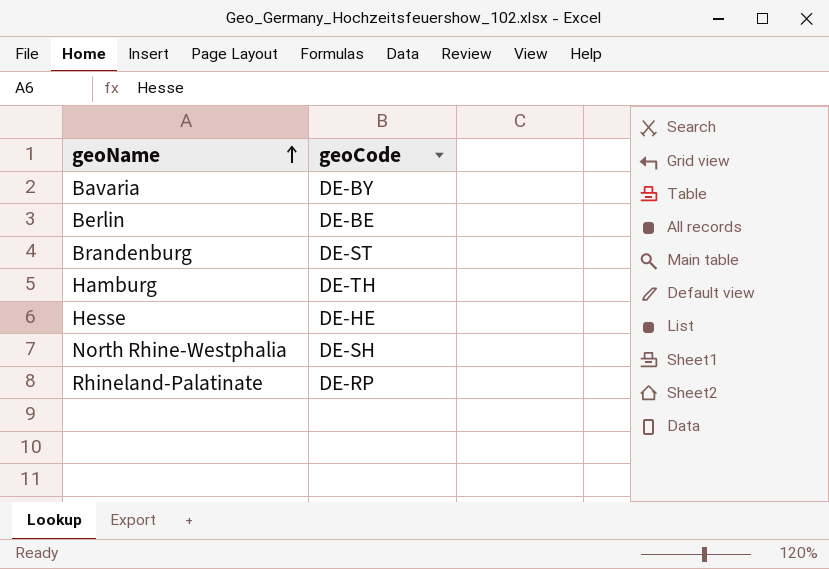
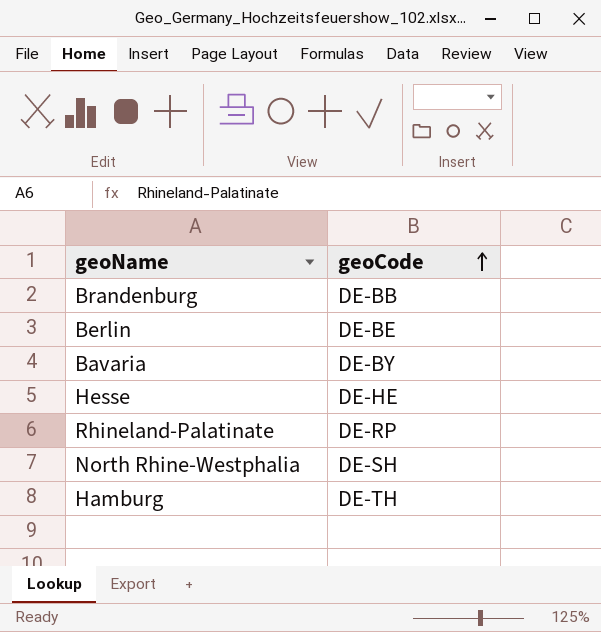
row order: geoName ascending -> geoCode ascending
Brandenburg | geoCode: DE-ST -> DE-BB

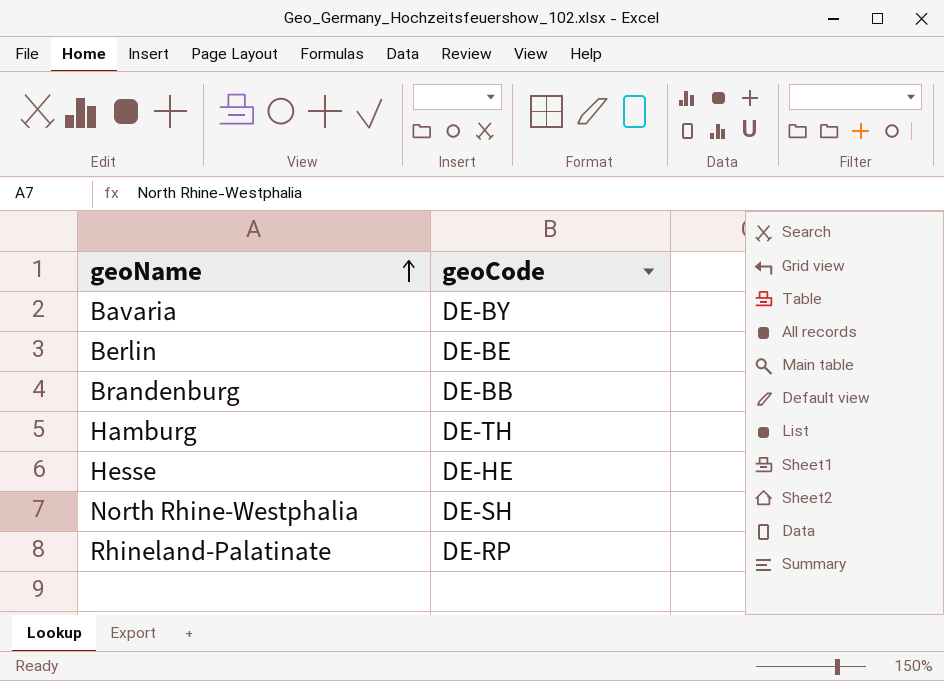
row order: geoCode ascending -> geoName ascending

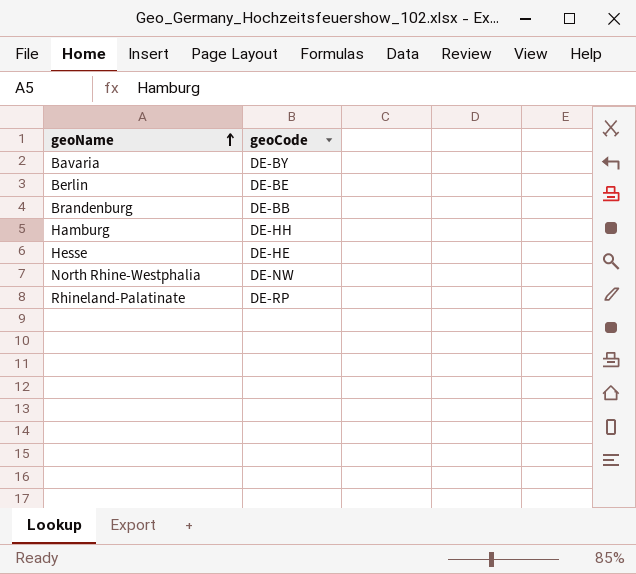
Hamburg | geoCode: DE-TH -> DE-HH
North Rhine-Westphalia | geoCode: DE-SH -> DE-NW

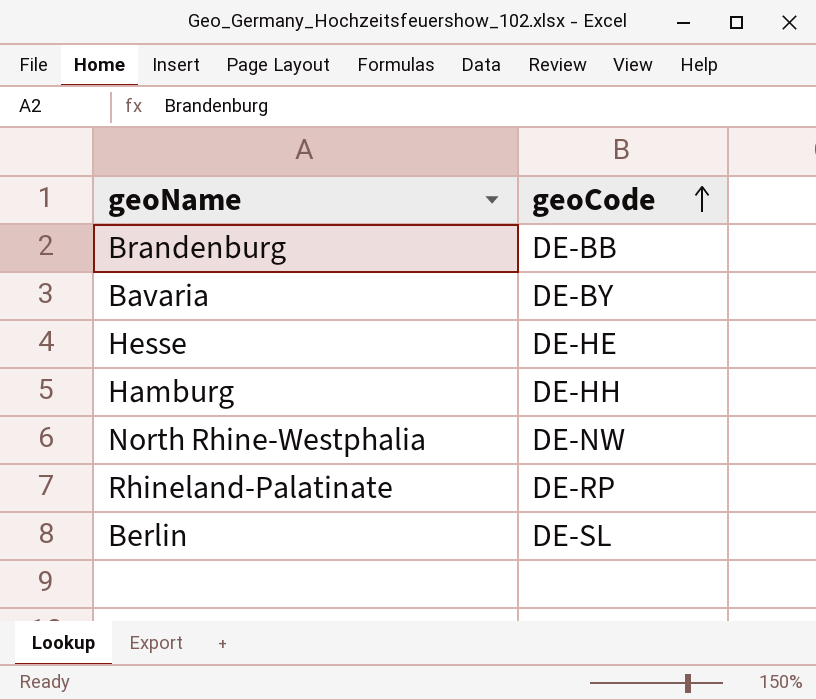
row order: geoName ascending -> geoCode ascending
Berlin | geoCode: DE-BE -> DE-SL

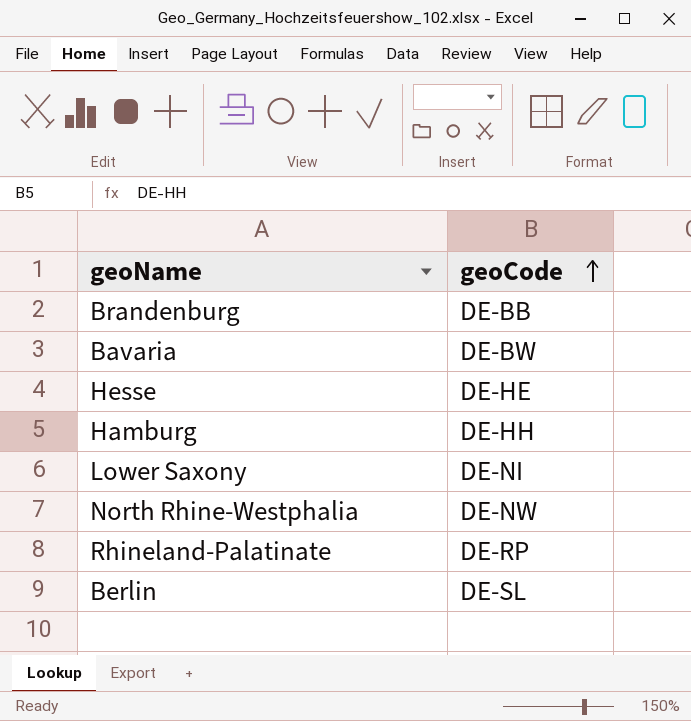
Bavaria | geoCode: DE-BY -> DE-BW
row Lower Saxony: none -> DE-NI

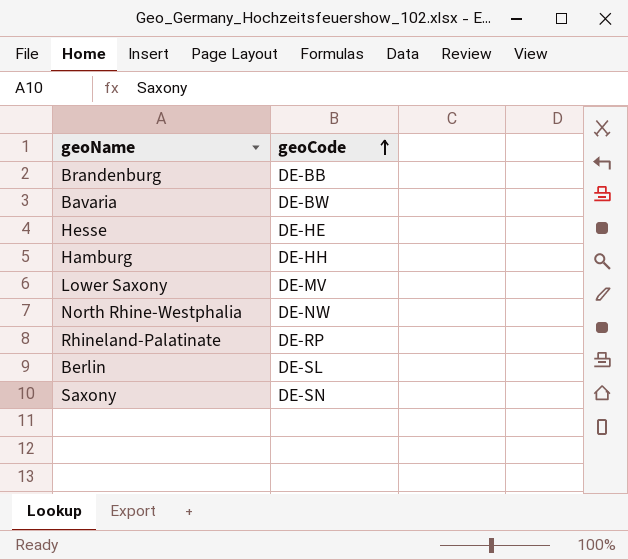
Lower Saxony | geoCode: DE-NI -> DE-MV
row Saxony: none -> DE-SN

